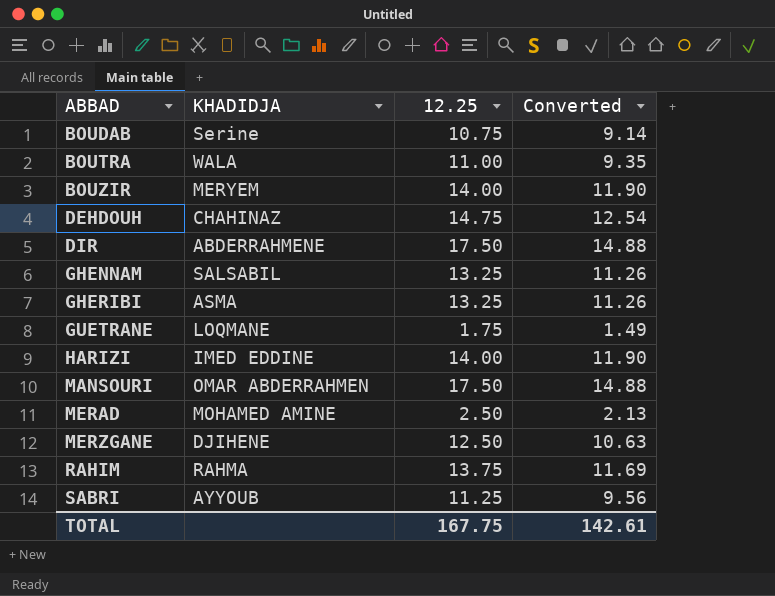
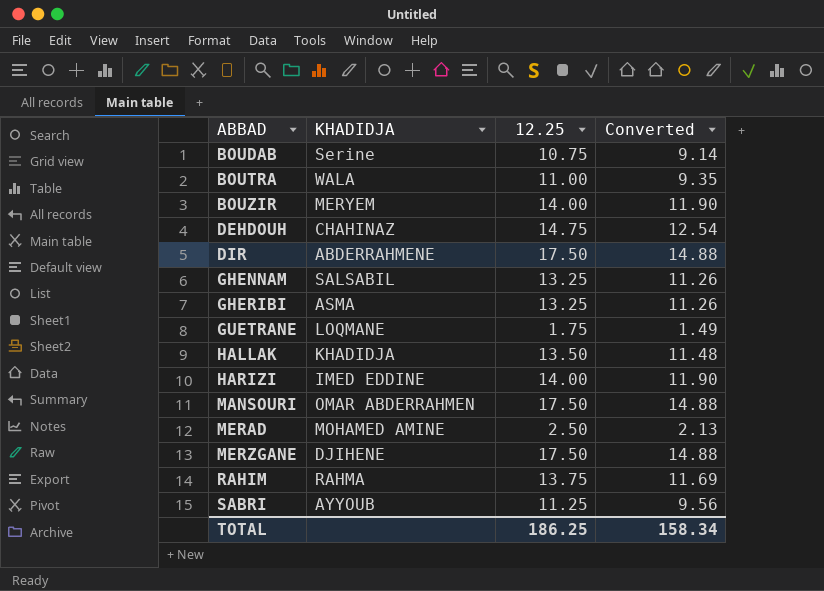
row HALLAK: none -> KHADIDJA | 13.50 | 11.48
MERZGANE | 12.25: 12.50 -> 17.50
MERZGANE | Converted: 10.63 -> 14.88
TOTAL | 12.25: 167.75 -> 186.25
TOTAL | Converted: 142.61 -> 158.34

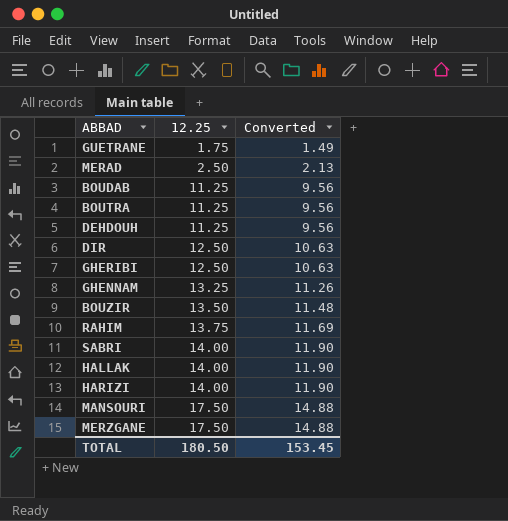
row order: ABBAD ascending -> 12.25 ascending
column KHADIDJA | position: 2 -> none
BOUDAB | 12.25: 10.75 -> 11.25
BOUDAB | Converted: 9.14 -> 9.56
BOUTRA | 12.25: 11.00 -> 11.25
BOUTRA | Converted: 9.35 -> 9.56
DEHDOUH | 12.25: 14.75 -> 11.25
DEHDOUH | Converted: 12.54 -> 9.56
DIR | 12.25: 17.50 -> 12.50
DIR | Converted: 14.88 -> 10.63
GHERIBI | 12.25: 13.25 -> 12.50
GHERIBI | Converted: 11.26 -> 10.63
BOUZIR | 12.25: 14.00 -> 13.50
BOUZIR | Converted: 11.90 -> 11.48
SABRI | 12.25: 11.25 -> 14.00
SABRI | Converted: 9.56 -> 11.90
HALLAK | 12.25: 13.50 -> 14.00
HALLAK | Converted: 11.48 -> 11.90
TOTAL | 12.25: 186.25 -> 180.50
TOTAL | Converted: 158.34 -> 153.45

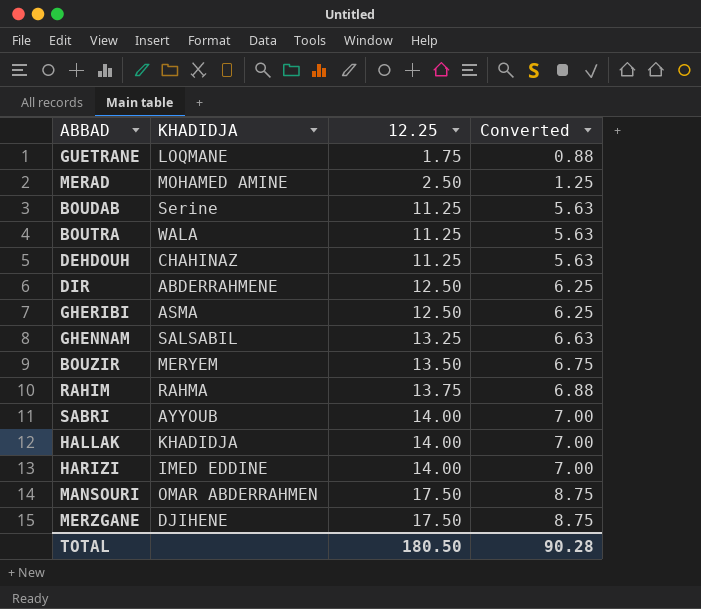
column KHADIDJA | position: none -> 2
column Converted | formula: [12.25] * 0.85 -> [12.25] * 0.5
TOTAL | Converted: 153.45 -> 90.28

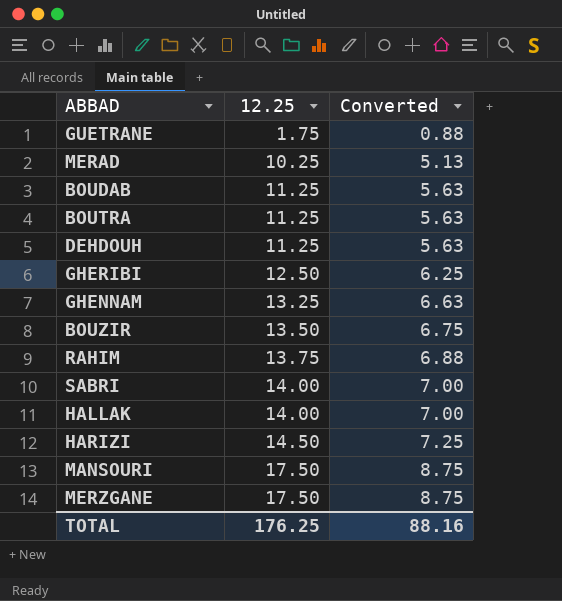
column KHADIDJA | position: 2 -> none
row DIR: ABDERRAHMENE | 12.50 | 6.25 -> none
MERAD | 12.25: 2.50 -> 10.25
MERAD | Converted: 1.25 -> 5.13
HARIZI | 12.25: 14.00 -> 14.50
HARIZI | Converted: 7.00 -> 7.25
TOTAL | 12.25: 180.50 -> 176.25
TOTAL | Converted: 90.28 -> 88.16

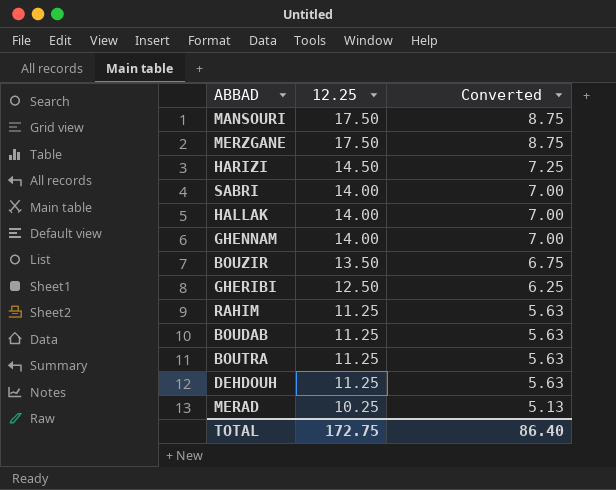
row order: 12.25 ascending -> 12.25 descending
row GUETRANE: 1.75 | 0.88 -> none
GHENNAM | 12.25: 13.25 -> 14.00
GHENNAM | Converted: 6.63 -> 7.00
RAHIM | 12.25: 13.75 -> 11.25
RAHIM | Converted: 6.88 -> 5.63
TOTAL | 12.25: 176.25 -> 172.75
TOTAL | Converted: 88.16 -> 86.40

